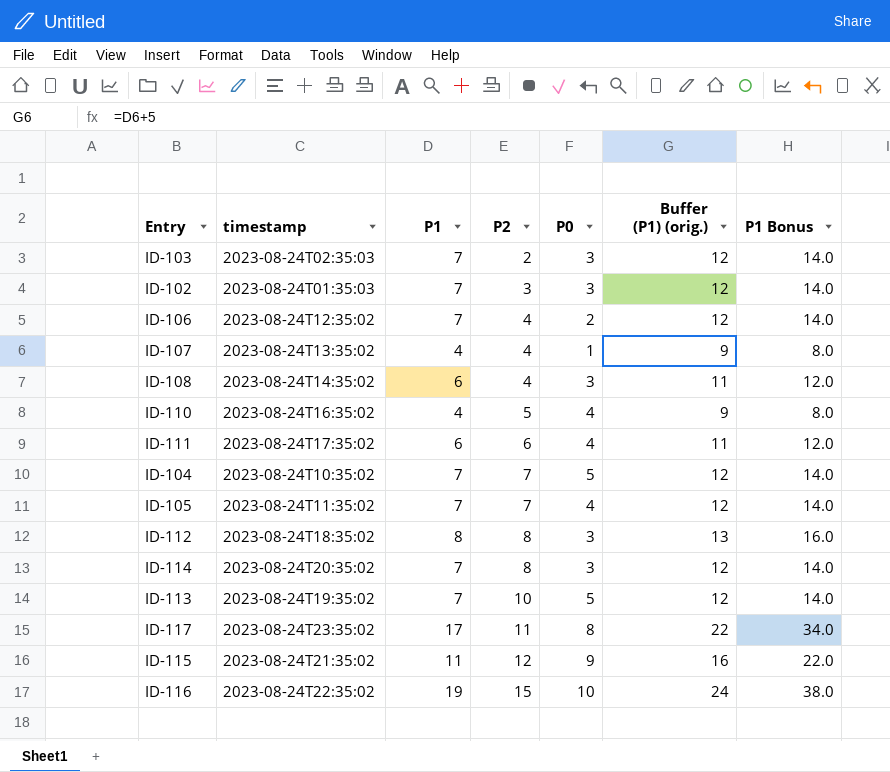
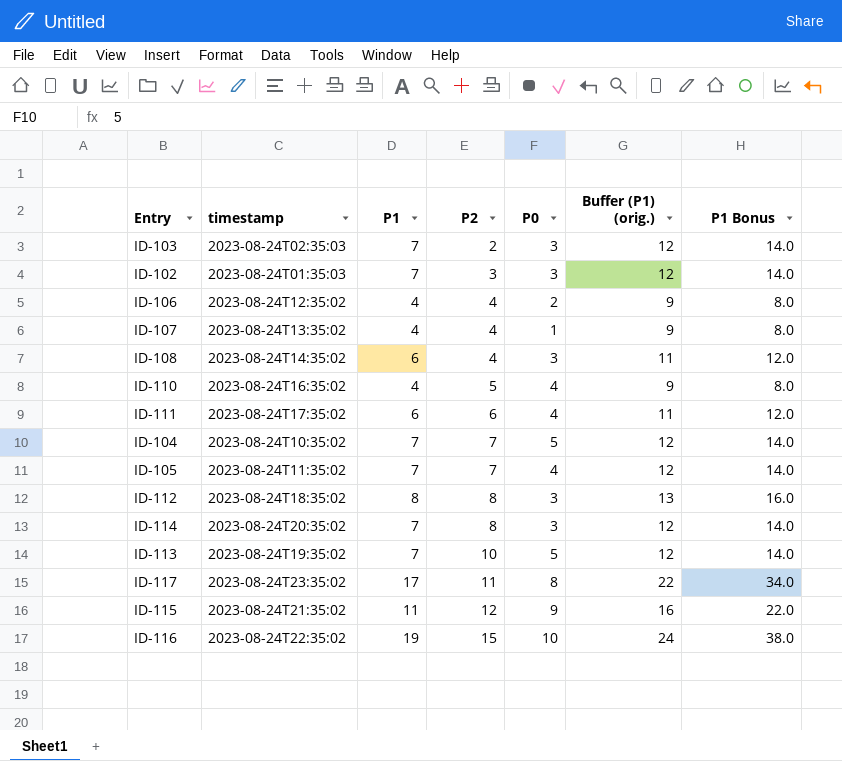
ID-106 | P1: 7 -> 4
ID-106 | Buffer (P1) (orig.): 12 -> 9
ID-106 | P1 Bonus: 14.0 -> 8.0

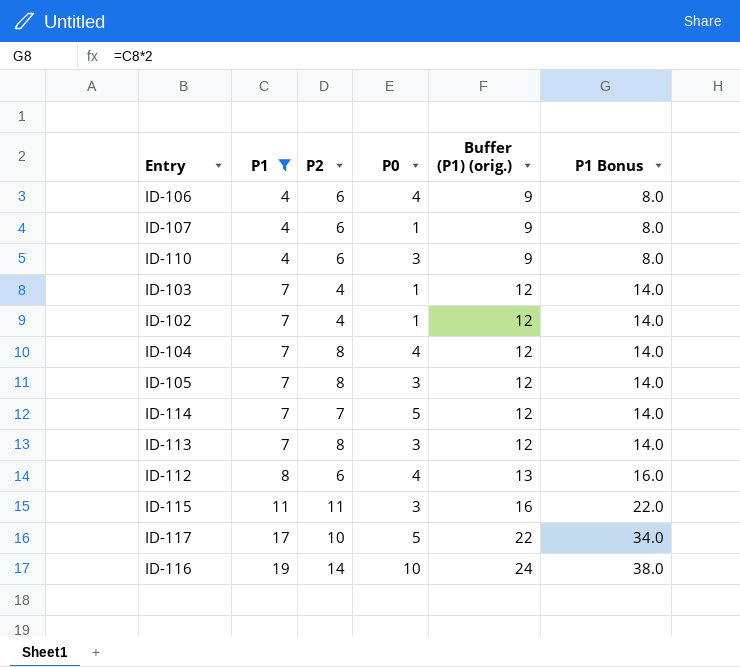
filter: none -> P1 != 6
row order: P2 ascending -> P1 ascending
column timestamp | position: 2 -> none
ID-106 | P2: 4 -> 6
ID-106 | P0: 2 -> 4
ID-107 | P2: 4 -> 6
ID-110 | P2: 5 -> 6
ID-110 | P0: 4 -> 3
ID-103 | P2: 2 -> 4
ID-103 | P0: 3 -> 1
ID-102 | P2: 3 -> 4
ID-102 | P0: 3 -> 1
ID-104 | P2: 7 -> 8
ID-104 | P0: 5 -> 4
ID-105 | P2: 7 -> 8
ID-105 | P0: 4 -> 3
ID-114 | P2: 8 -> 7
ID-114 | P0: 3 -> 5
ID-113 | P2: 10 -> 8
ID-113 | P0: 5 -> 3
ID-112 | P2: 8 -> 6
ID-112 | P0: 3 -> 4
ID-115 | P2: 12 -> 11
ID-115 | P0: 9 -> 3
ID-117 | P2: 11 -> 10
ID-117 | P0: 8 -> 5
ID-116 | P2: 15 -> 14

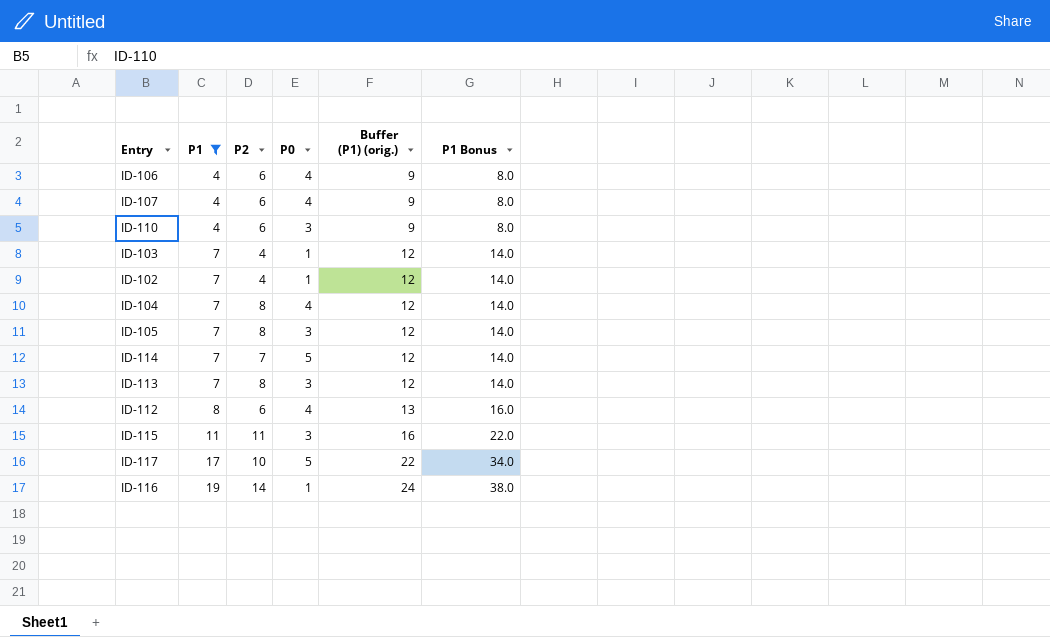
ID-107 | P0: 1 -> 4
ID-116 | P0: 10 -> 1

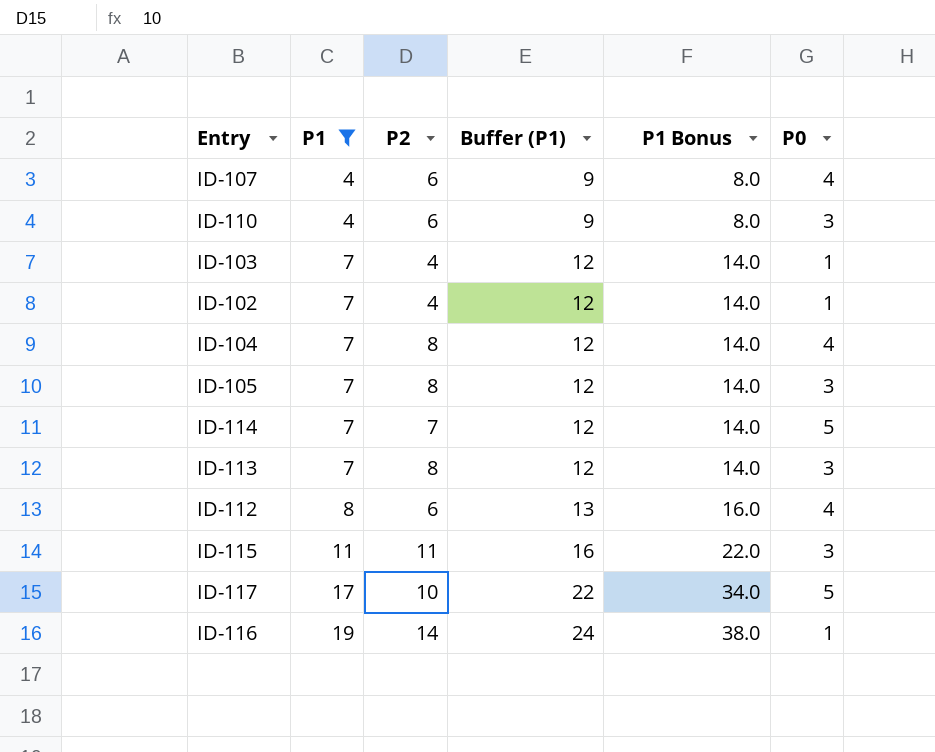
column name: Buffer (P1) (orig.) -> Buffer (P1)
column P0 | position: 4 -> 6
row ID-106: 4 | 6 | 4 | 9 | 8.0 -> none

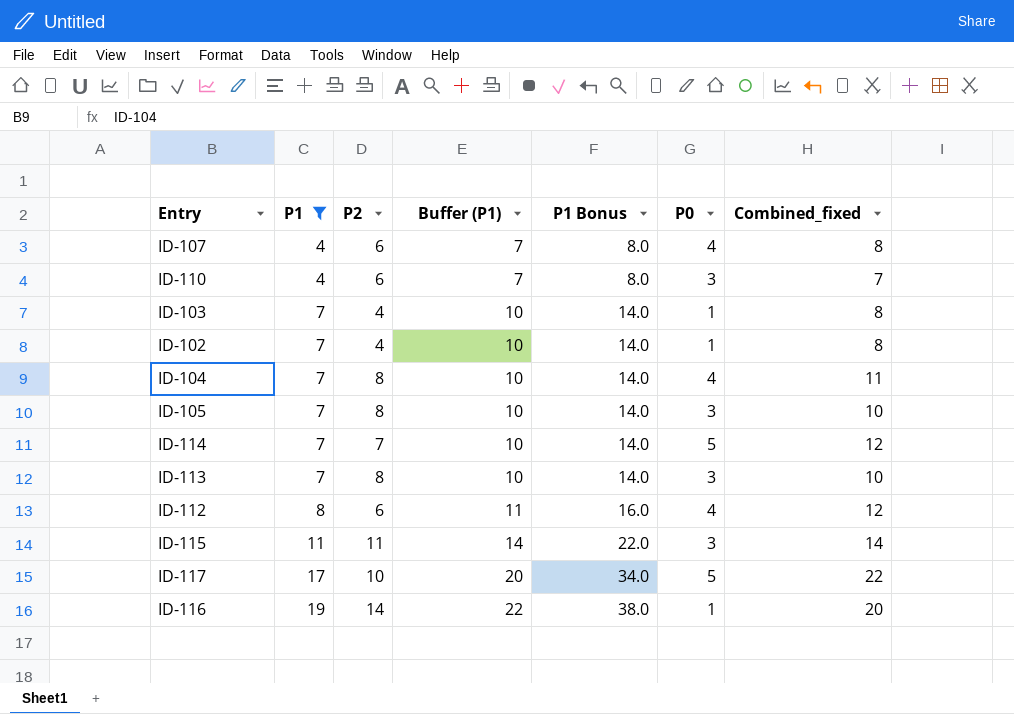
column Buffer (P1) | formula: [P1] + 5 -> [P1] + 3
column Combined_fixed | formula: none -> [P1] + [P0]

